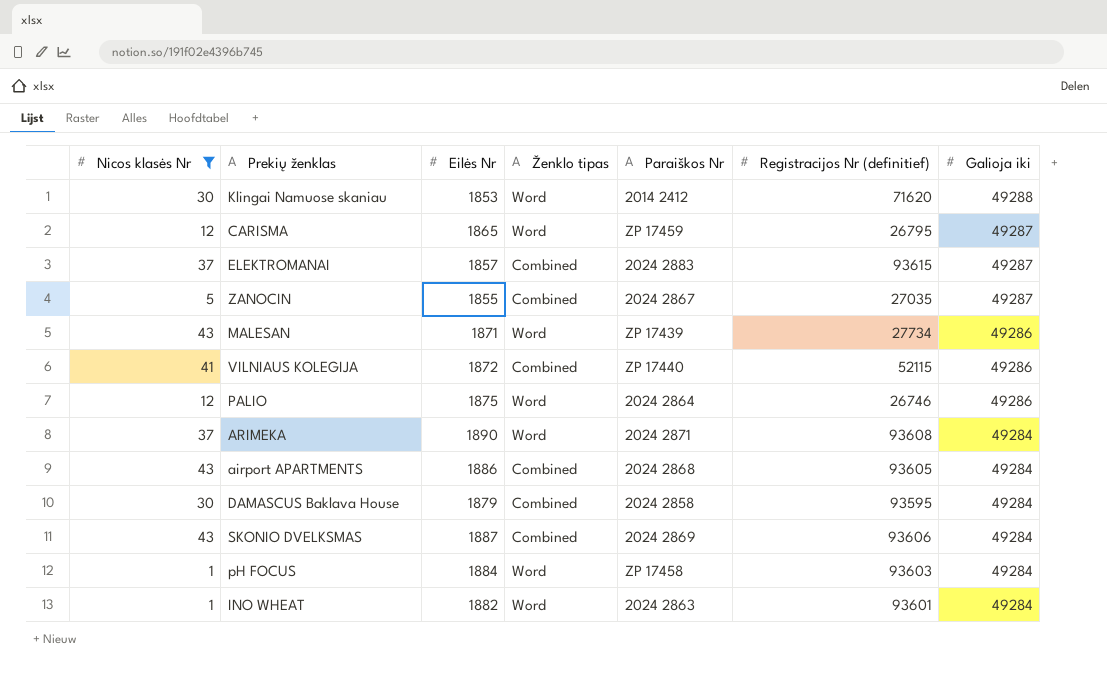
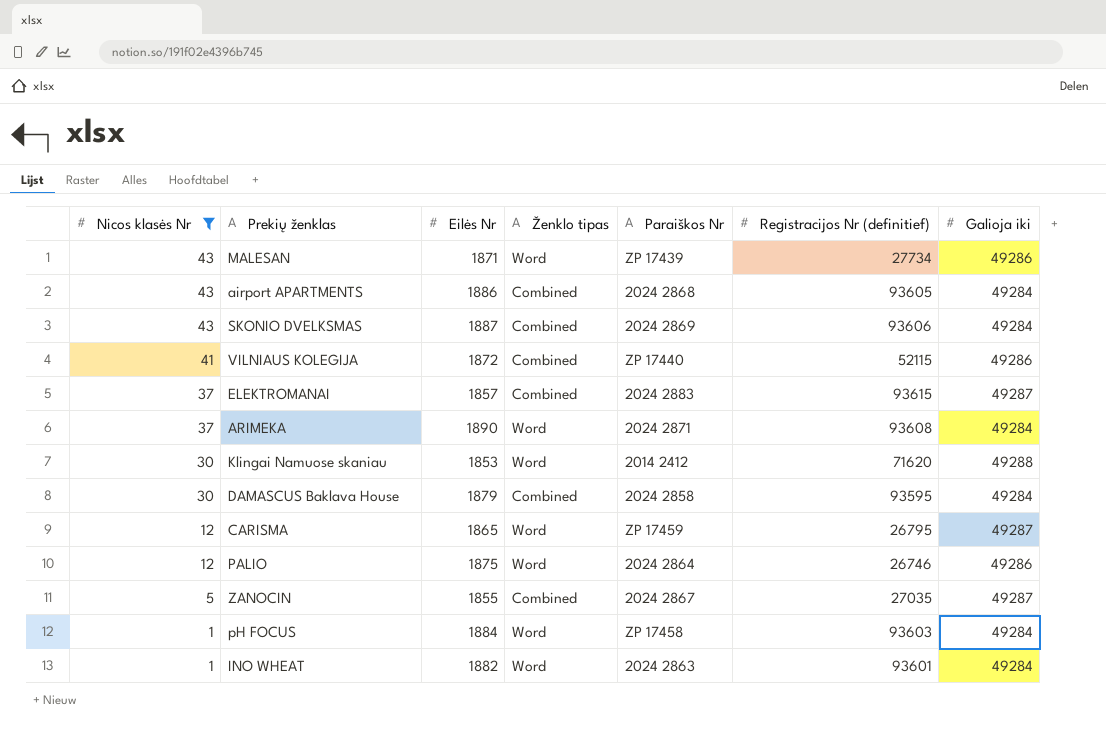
row order: Galioja iki descending -> Nicos klasės Nr descending

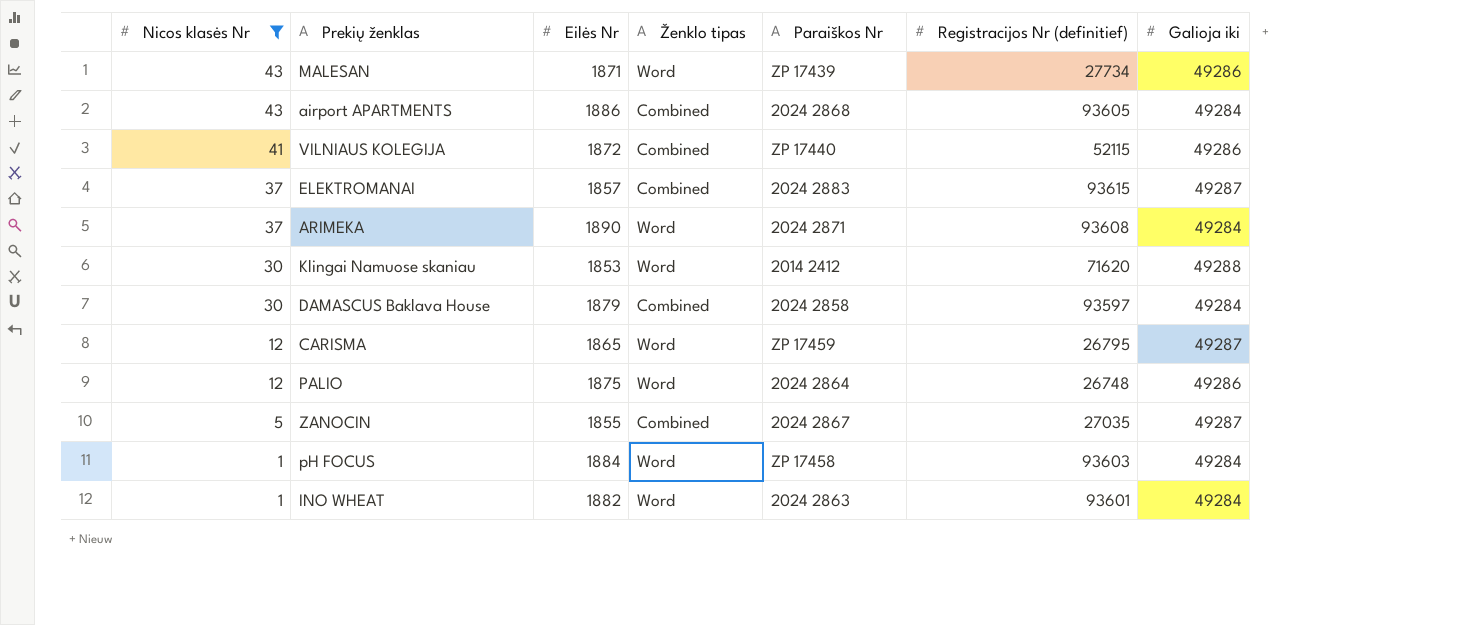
row SKONIO DVELKSMAS: 43 | 1887 | Combined | 2024 2869 | 93606 | 49284 -> none
DAMASCUS Baklava House | Registracijos Nr (definitief): 93595 -> 93597
PALIO | Registracijos Nr (definitief): 26746 -> 26748

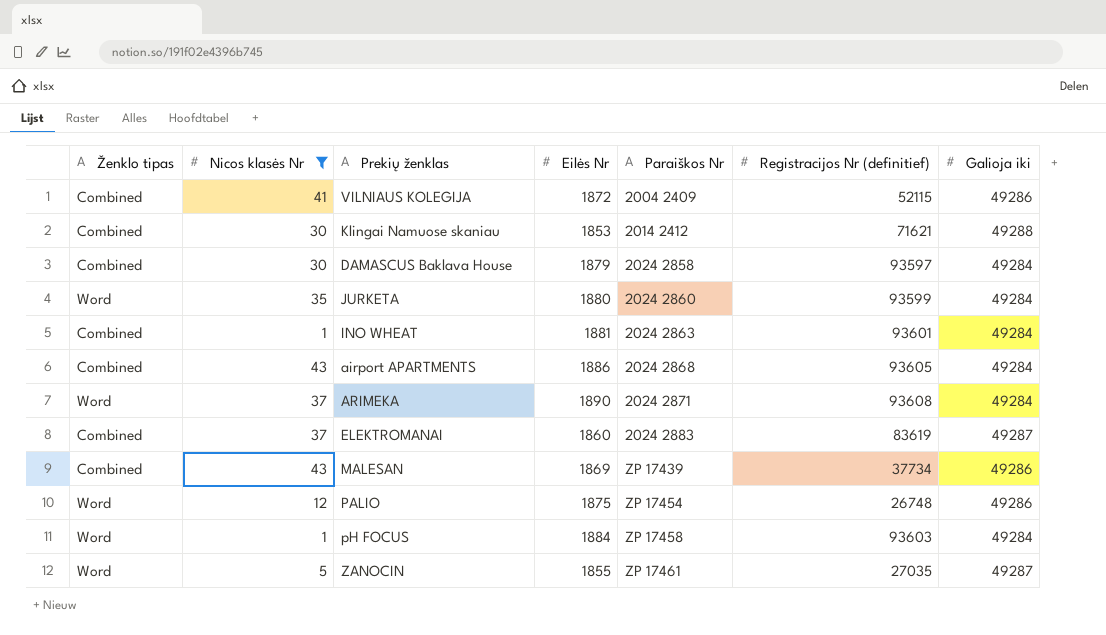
row order: Nicos klasės Nr descending -> Paraiškos Nr ascending
column Ženklo tipas | position: 4 -> 1
row CARISMA: 12 | 1865 | Word | ZP 17459 | 26795 | 49287 -> none
VILNIAUS KOLEGIJA | Paraiškos Nr: ZP 17440 -> 2004 2409
Klingai Namuose skaniau | Ženklo tipas: Word -> Combined
Klingai Namuose skaniau | Registracijos Nr (definitief): 71620 -> 71621
row JURKETA: none -> Word | 35 | 1880 | 2024 2860 | 93599 | 49284
INO WHEAT | Ženklo tipas: Word -> Combined
INO WHEAT | Eilės Nr: 1882 -> 1881
ELEKTROMANAI | Eilės Nr: 1857 -> 1860
ELEKTROMANAI | Registracijos Nr (definitief): 93615 -> 83619
MALESAN | Ženklo tipas: Word -> Combined
MALESAN | Eilės Nr: 1871 -> 1869
MALESAN | Registracijos Nr (definitief): 27734 -> 37734
PALIO | Paraiškos Nr: 2024 2864 -> ZP 17454
ZANOCIN | Ženklo tipas: Combined -> Word
ZANOCIN | Paraiškos Nr: 2024 2867 -> ZP 17461

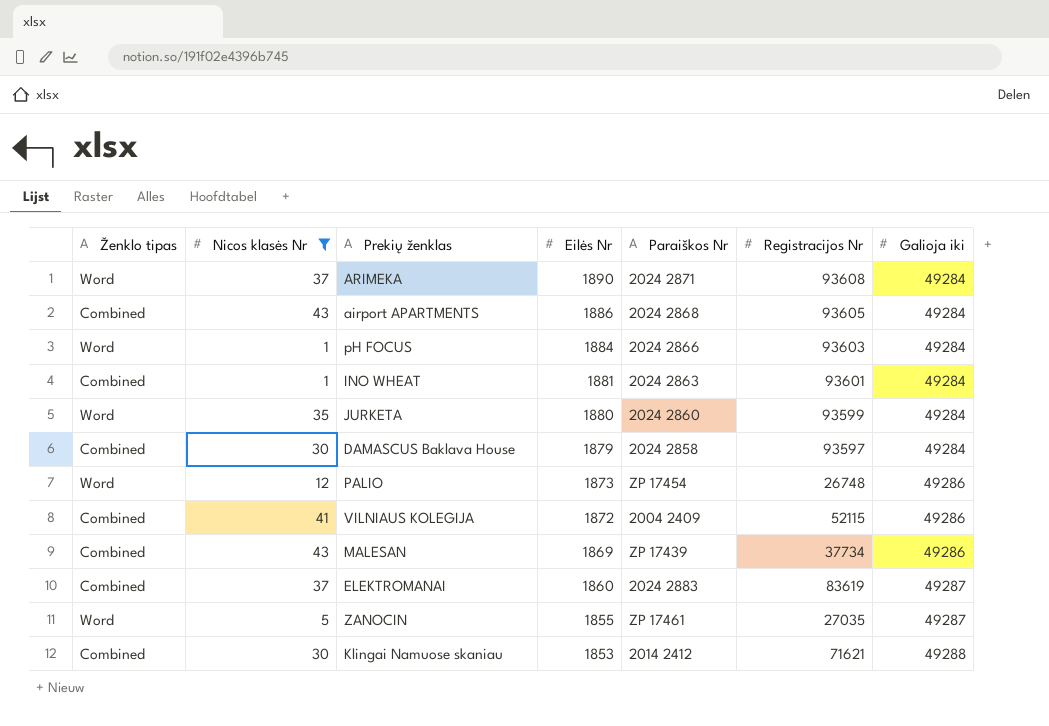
row order: Paraiškos Nr ascending -> Eilės Nr descending
column name: Registracijos Nr (definitief) -> Registracijos Nr
pH FOCUS | Paraiškos Nr: ZP 17458 -> 2024 2866
PALIO | Eilės Nr: 1875 -> 1873

